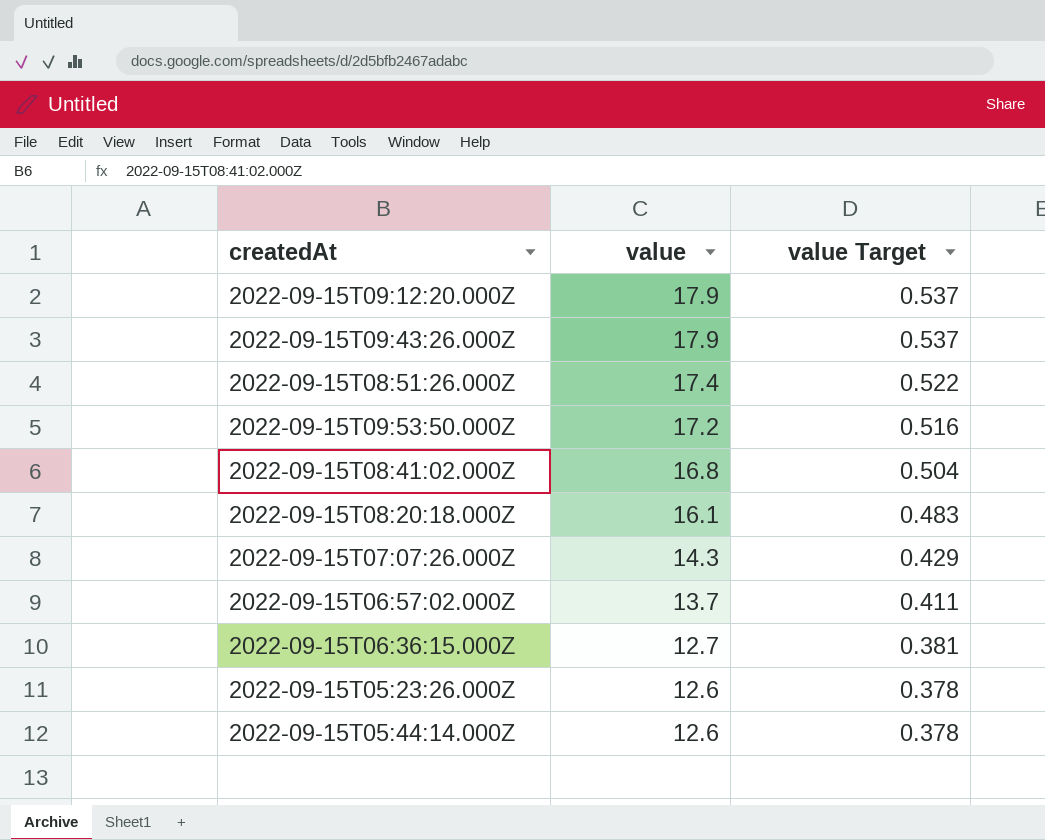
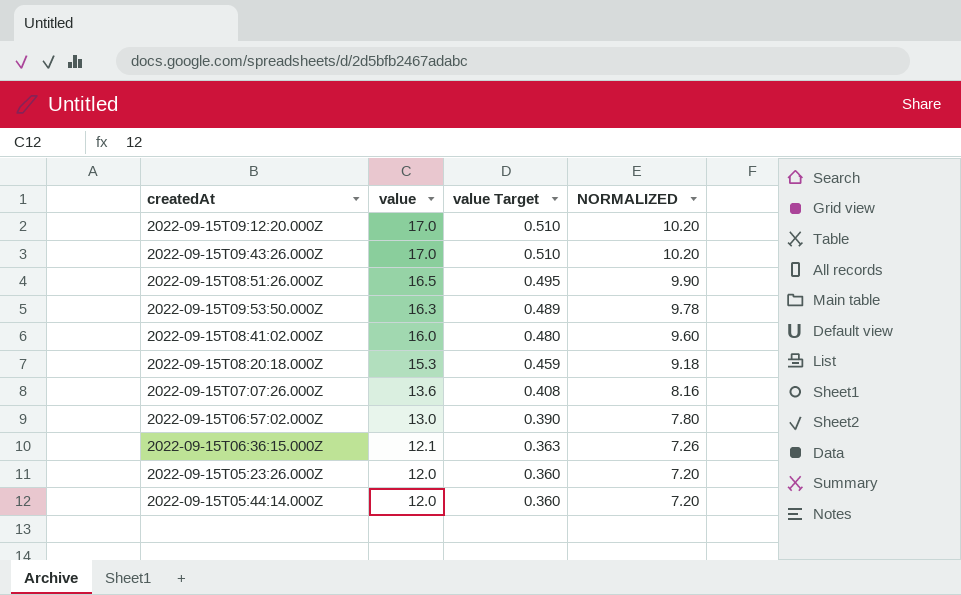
column NORMALIZED | formula: none -> [value] * 0.6
2022-09-15T09:12:20.000Z | value: 17.9 -> 17.0
2022-09-15T09:12:20.000Z | value Target: 0.537 -> 0.510
2022-09-15T09:43:26.000Z | value: 17.9 -> 17.0
2022-09-15T09:43:26.000Z | value Target: 0.537 -> 0.510
2022-09-15T08:51:26.000Z | value: 17.4 -> 16.5
2022-09-15T08:51:26.000Z | value Target: 0.522 -> 0.495
2022-09-15T09:53:50.000Z | value: 17.2 -> 16.3
2022-09-15T09:53:50.000Z | value Target: 0.516 -> 0.489
2022-09-15T08:41:02.000Z | value: 16.8 -> 16.0
2022-09-15T08:41:02.000Z | value Target: 0.504 -> 0.480
2022-09-15T08:20:18.000Z | value: 16.1 -> 15.3
2022-09-15T08:20:18.000Z | value Target: 0.483 -> 0.459
2022-09-15T07:07:26.000Z | value: 14.3 -> 13.6
2022-09-15T07:07:26.000Z | value Target: 0.429 -> 0.408
2022-09-15T06:57:02.000Z | value: 13.7 -> 13.0
2022-09-15T06:57:02.000Z | value Target: 0.411 -> 0.390
2022-09-15T06:36:15.000Z | value: 12.7 -> 12.1
2022-09-15T06:36:15.000Z | value Target: 0.381 -> 0.363
2022-09-15T05:23:26.000Z | value: 12.6 -> 12.0
2022-09-15T05:23:26.000Z | value Target: 0.378 -> 0.360
2022-09-15T05:44:14.000Z | value: 12.6 -> 12.0
2022-09-15T05:44:14.000Z | value Target: 0.378 -> 0.360

